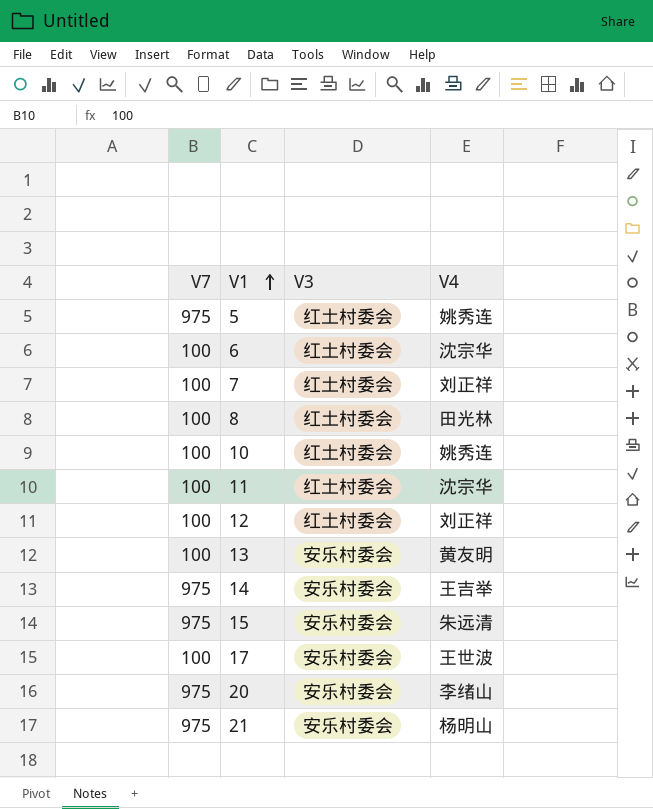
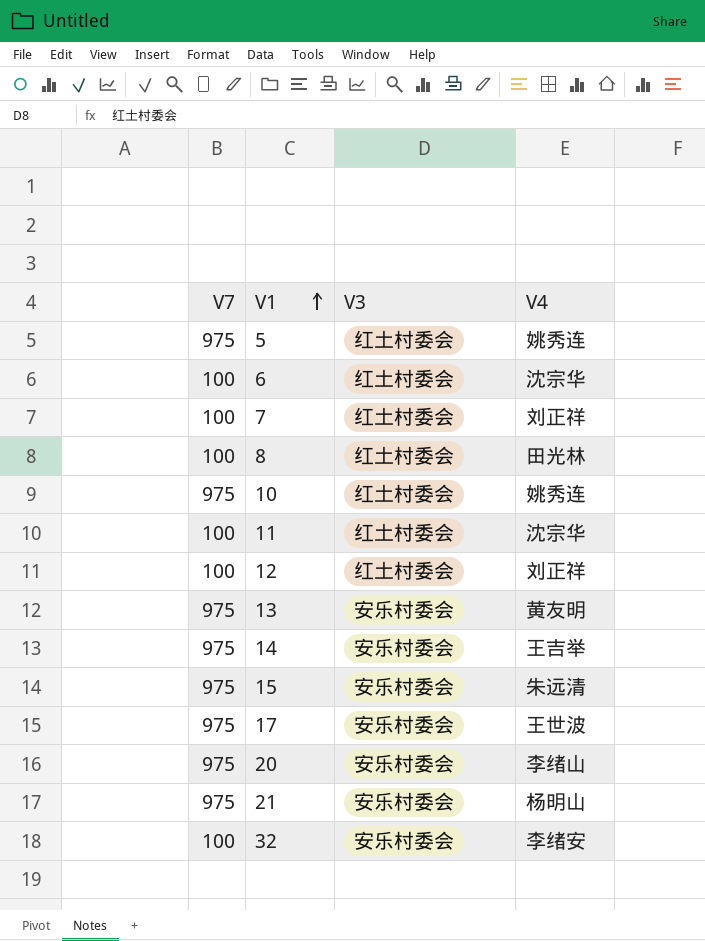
10 | V7: 100 -> 975
13 | V7: 100 -> 975
17 | V7: 100 -> 975
row 32: none -> 100 | 安乐村委会 | 李绪安

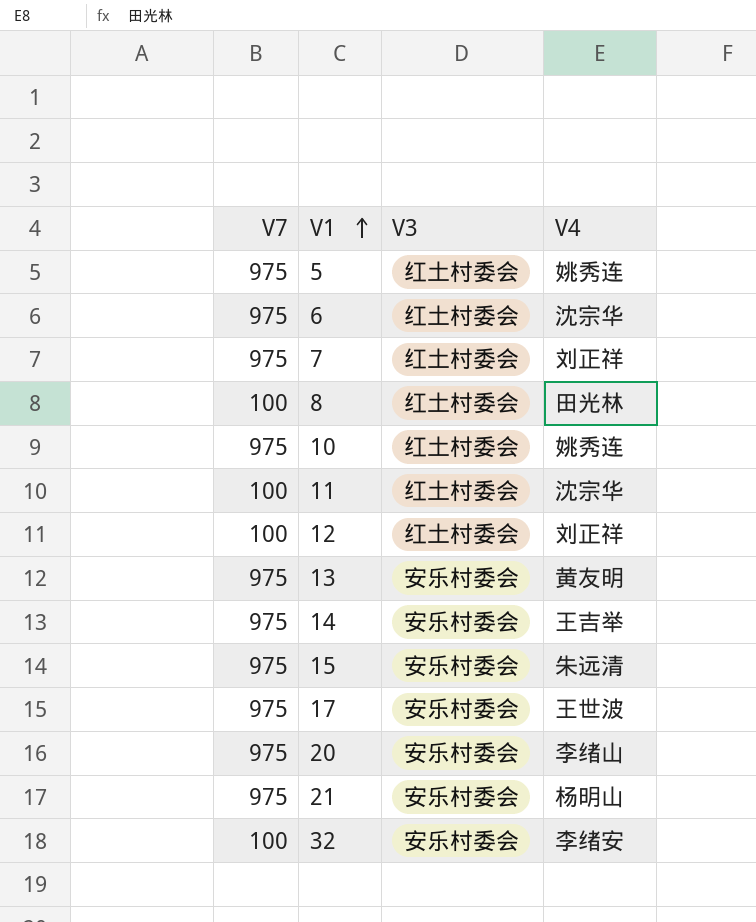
6 | V7: 100 -> 975
7 | V7: 100 -> 975

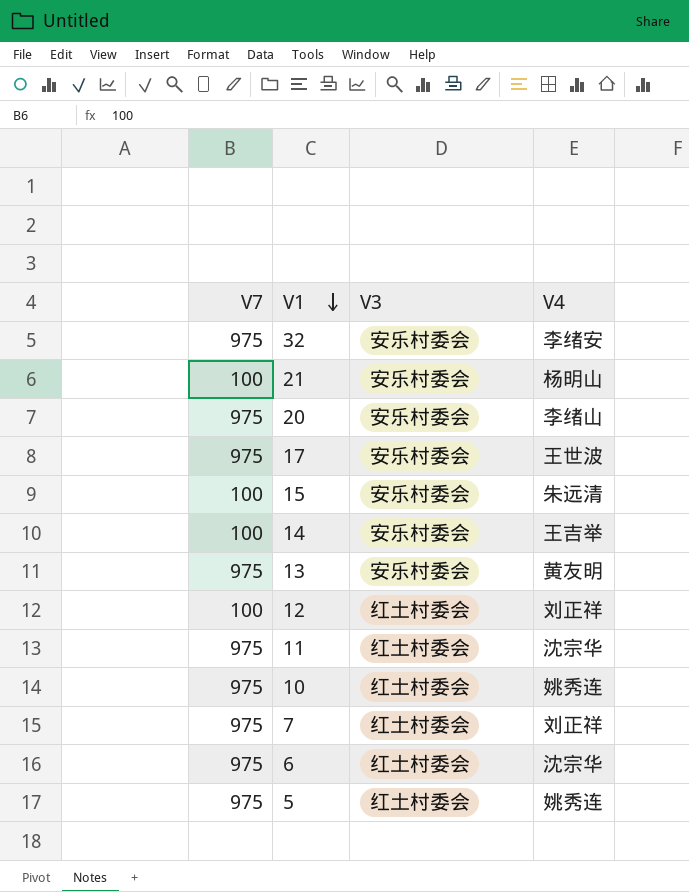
row order: V1 ascending -> V1 descending
row 8: 100 | 红土村委会 | 田光林 -> none
32 | V7: 100 -> 975
21 | V7: 975 -> 100
15 | V7: 975 -> 100
14 | V7: 975 -> 100
11 | V7: 100 -> 975

